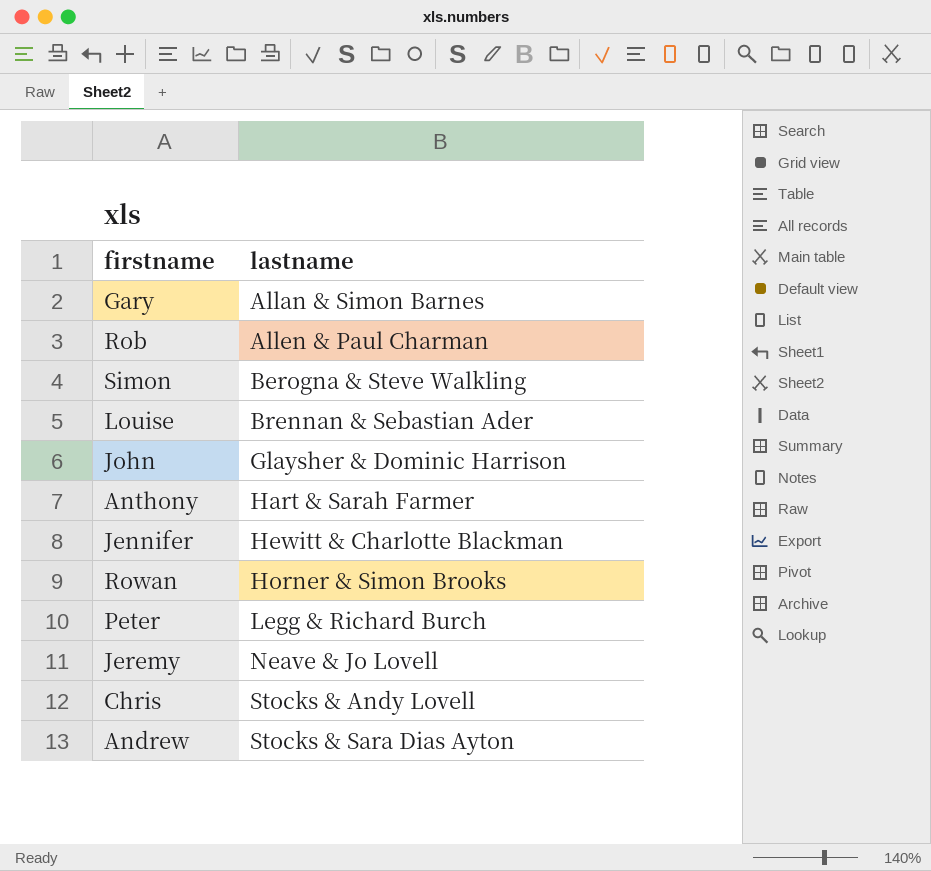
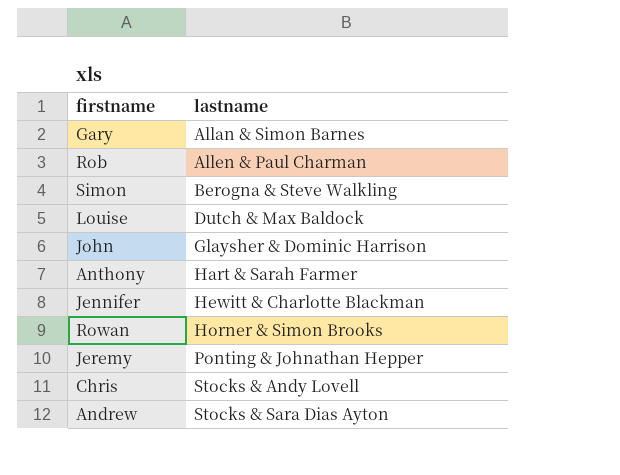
row Peter: Legg & Richard Burch -> none
Louise | lastname: Brennan & Sebastian Ader -> Dutch & Max Baldock
Jeremy | lastname: Neave & Jo Lovell -> Ponting & Johnathan Hepper

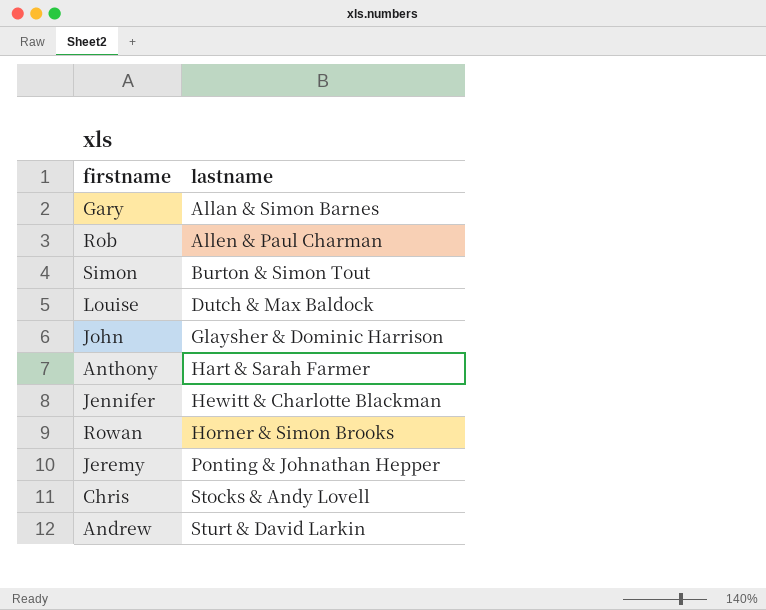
Simon | lastname: Berogna & Steve Walkling -> Burton & Simon Tout
Andrew | lastname: Stocks & Sara Dias Ayton -> Sturt & David Larkin

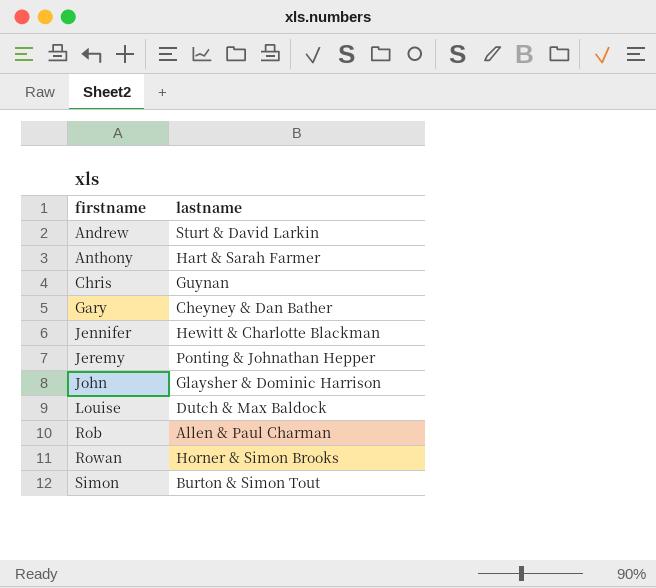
row order: lastname ascending -> firstname ascending
Chris | lastname: Stocks & Andy Lovell -> Guynan
Gary | lastname: Allan & Simon Barnes -> Cheyney & Dan Bather

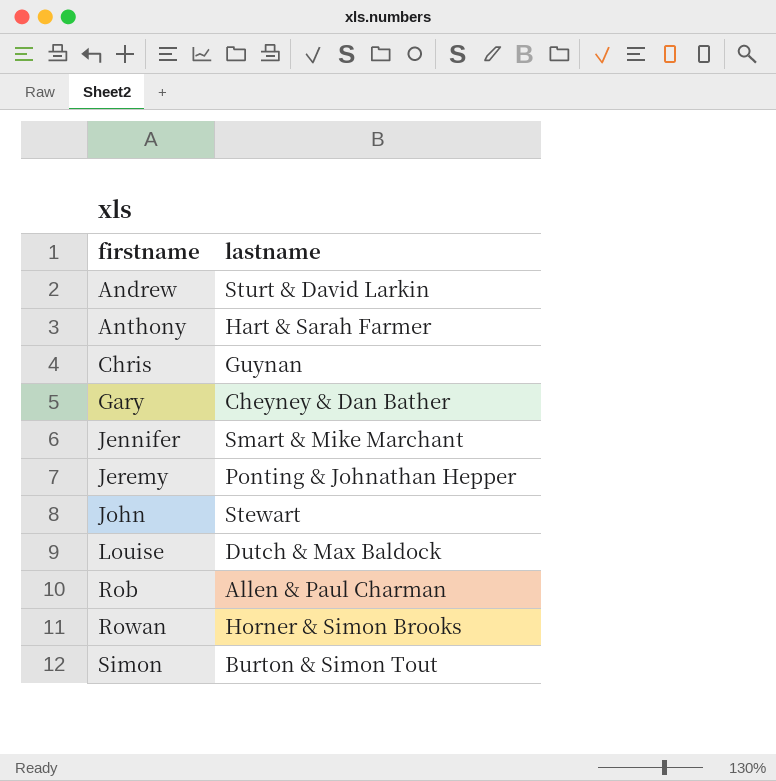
Jennifer | lastname: Hewitt & Charlotte Blackman -> Smart & Mike Marchant
John | lastname: Glaysher & Dominic Harrison -> Stewart

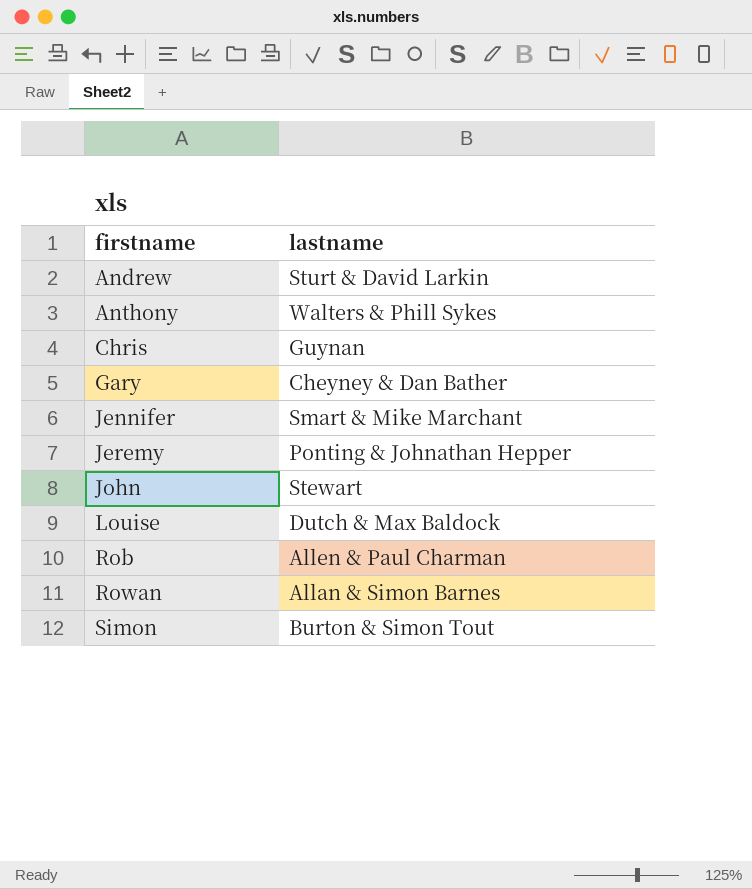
Anthony | lastname: Hart & Sarah Farmer -> Walters & Phill Sykes
Rowan | lastname: Horner & Simon Brooks -> Allan & Simon Barnes

